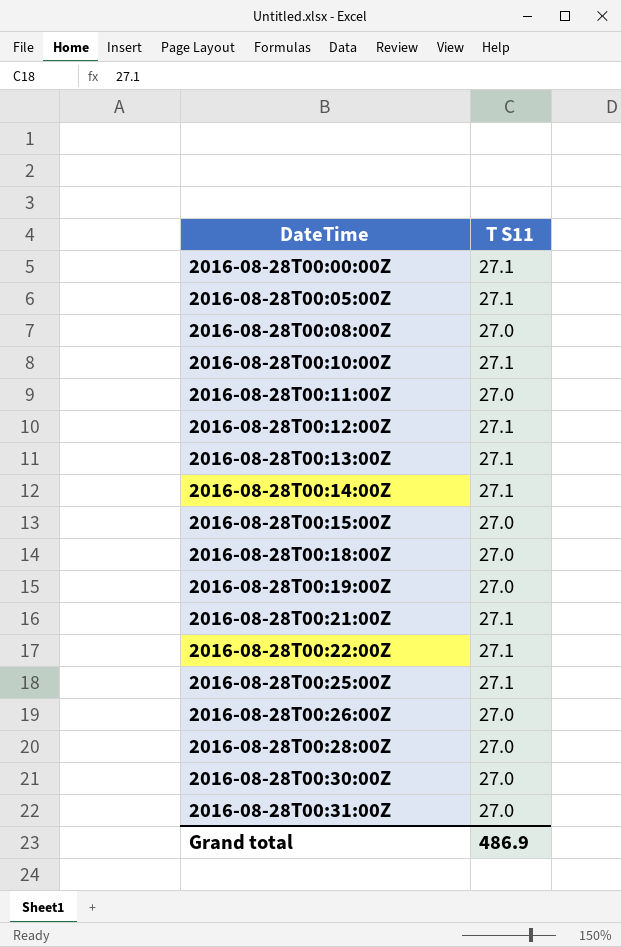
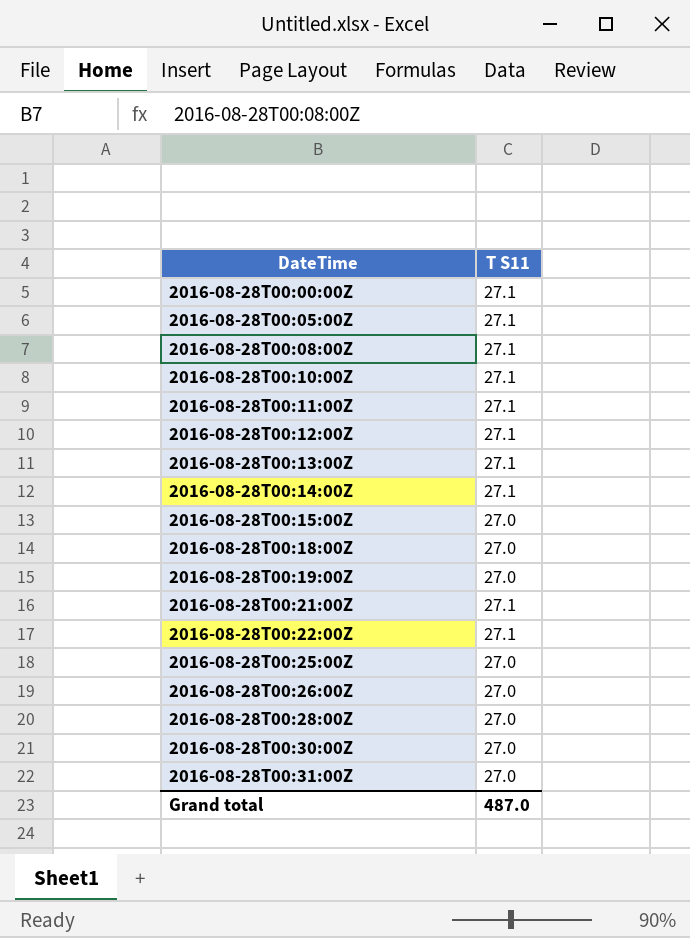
2016-08-28T00:08:00Z | T S11: 27.0 -> 27.1
2016-08-28T00:11:00Z | T S11: 27.0 -> 27.1
2016-08-28T00:25:00Z | T S11: 27.1 -> 27.0
Grand total | T S11: 486.9 -> 487.0

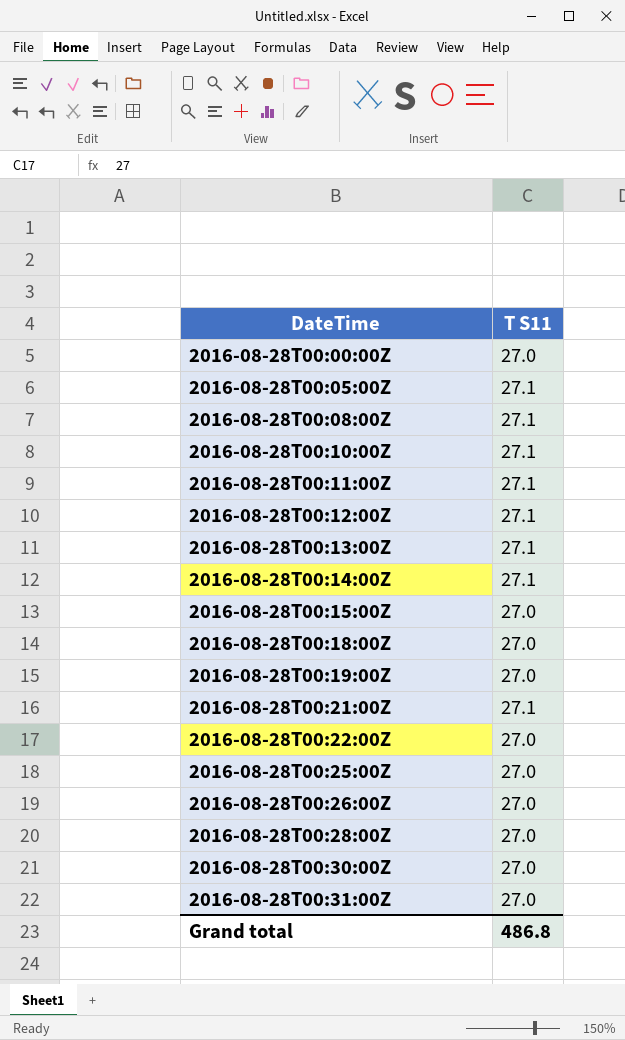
2016-08-28T00:00:00Z | T S11: 27.1 -> 27.0
2016-08-28T00:22:00Z | T S11: 27.1 -> 27.0
Grand total | T S11: 487.0 -> 486.8

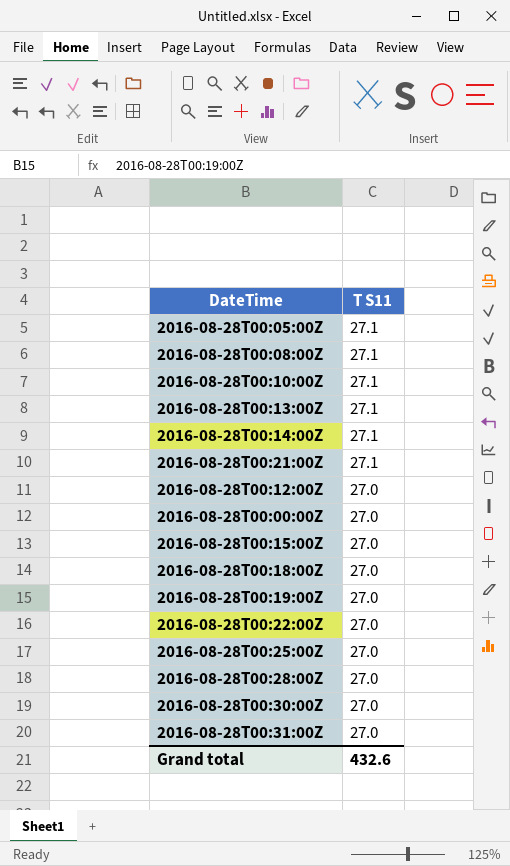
row order: DateTime ascending -> T S11 descending
row 2016-08-28T00:11:00Z: 27.1 -> none
row 2016-08-28T00:26:00Z: 27.0 -> none
2016-08-28T00:12:00Z | T S11: 27.1 -> 27.0
Grand total | T S11: 486.8 -> 432.6

